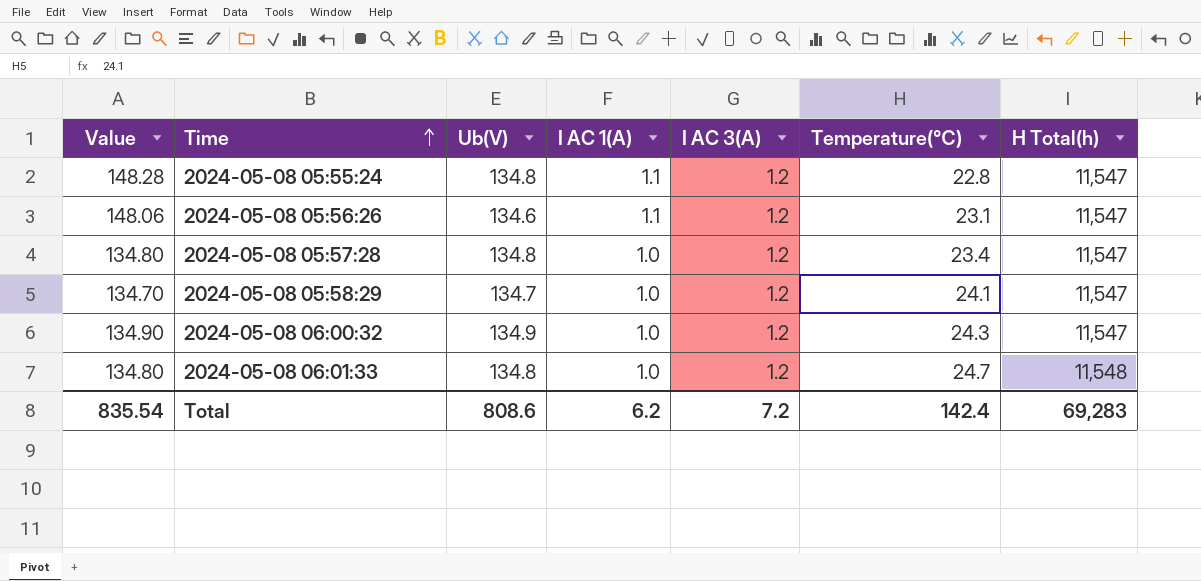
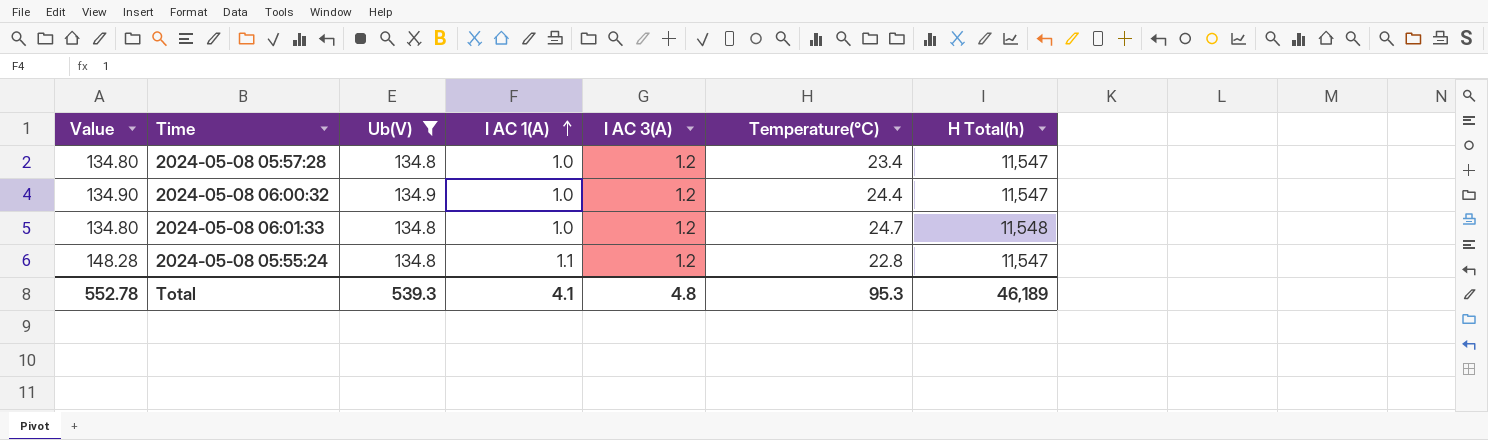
filter: none -> Ub(V) >= 134.8
row order: Time ascending -> I AC 1(A) ascending
2024-05-08 06:00:32 | Temperature(℃): 24.3 -> 24.4
Total | Value: 835.54 -> 552.78
Total | Ub(V): 808.6 -> 539.3
Total | I AC 1(A): 6.2 -> 4.1
Total | I AC 3(A): 7.2 -> 4.8
Total | Temperature(℃): 142.4 -> 95.3
Total | H Total(h): 69,283 -> 46,189

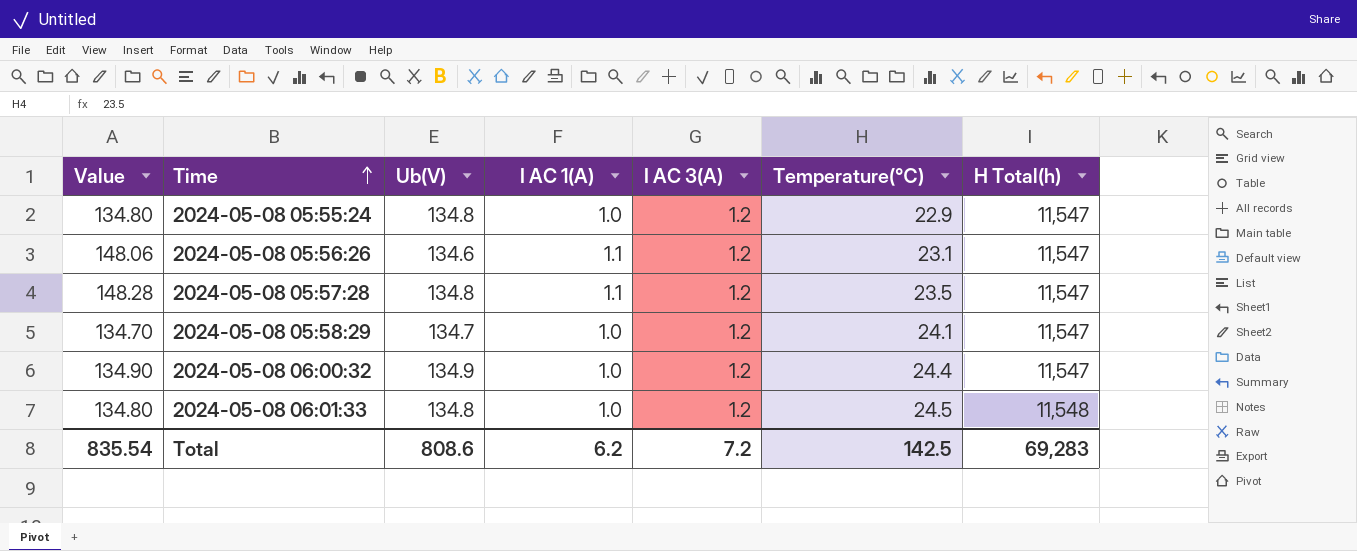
filter: Ub(V) >= 134.8 -> none
row order: I AC 1(A) ascending -> Time ascending
2024-05-08 05:55:24 | Value: 148.28 -> 134.80
2024-05-08 05:55:24 | I AC 1(A): 1.1 -> 1.0
2024-05-08 05:55:24 | Temperature(℃): 22.8 -> 22.9
2024-05-08 05:57:28 | Value: 134.80 -> 148.28
2024-05-08 05:57:28 | I AC 1(A): 1.0 -> 1.1
2024-05-08 05:57:28 | Temperature(℃): 23.4 -> 23.5
2024-05-08 06:01:33 | Temperature(℃): 24.7 -> 24.5
Total | Value: 552.78 -> 835.54
Total | Ub(V): 539.3 -> 808.6
Total | I AC 1(A): 4.1 -> 6.2
Total | I AC 3(A): 4.8 -> 7.2
Total | Temperature(℃): 95.3 -> 142.5
Total | H Total(h): 46,189 -> 69,283

